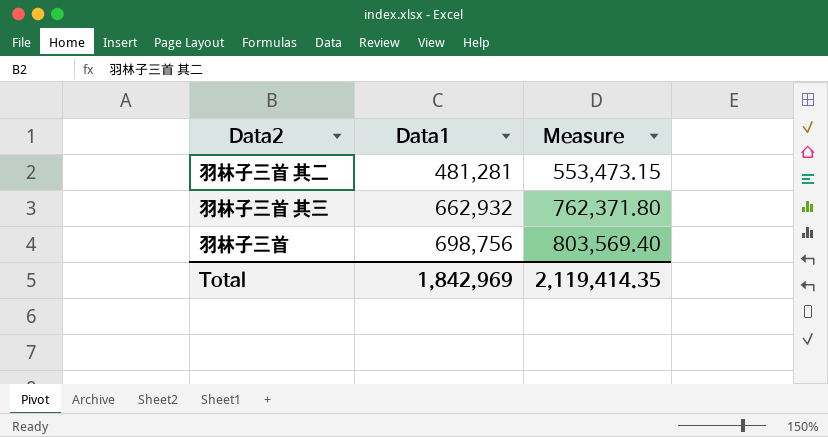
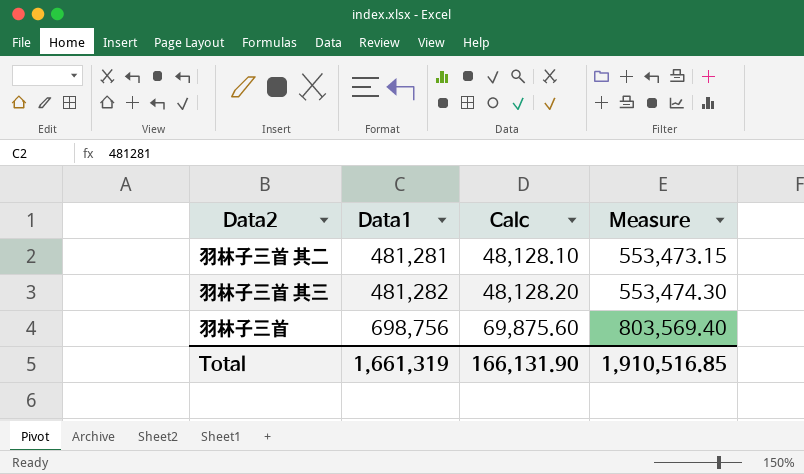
column Calc | formula: none -> [Data1] * 0.1
羽林子三首 其三 | Data1: 662,932 -> 481,282
羽林子三首 其三 | Measure: 762,371.80 -> 553,474.30
Total | Data1: 1,842,969 -> 1,661,319
Total | Measure: 2,119,414.35 -> 1,910,516.85

